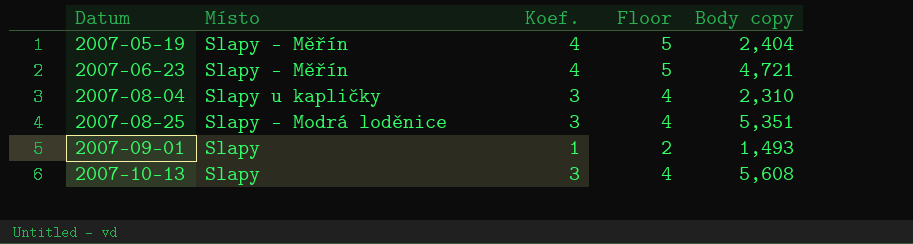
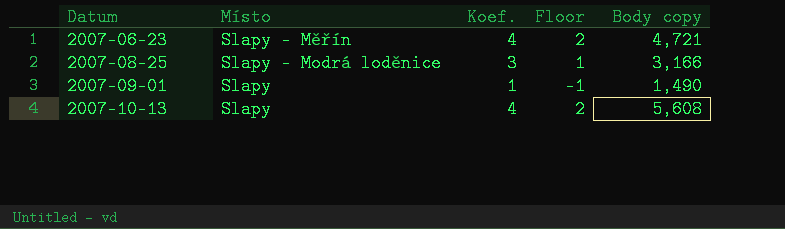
column Floor | formula: [Koef.] + 1 -> [Koef.] - 2
row 2007-05-19: Slapy - Měřín | 4 | 5 | 2,404 -> none
row 2007-08-04: Slapy u kapličky | 3 | 4 | 2,310 -> none
2007-08-25 | Body copy: 5,351 -> 3,166
2007-09-01 | Body copy: 1,493 -> 1,490
2007-10-13 | Koef.: 3 -> 4

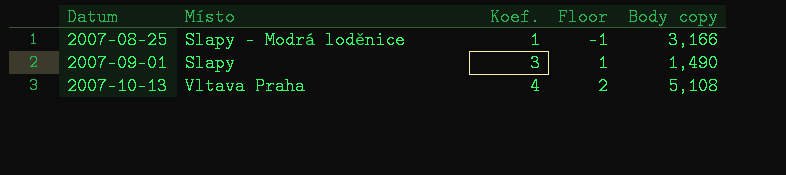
row 2007-06-23: Slapy - Měřín | 4 | 2 | 4,721 -> none
2007-08-25 | Koef.: 3 -> 1
2007-08-25 | Floor: 1 -> -1
2007-09-01 | Koef.: 1 -> 3
2007-09-01 | Floor: -1 -> 1
2007-10-13 | Místo: Slapy -> Vltava Praha
2007-10-13 | Body copy: 5,608 -> 5,108

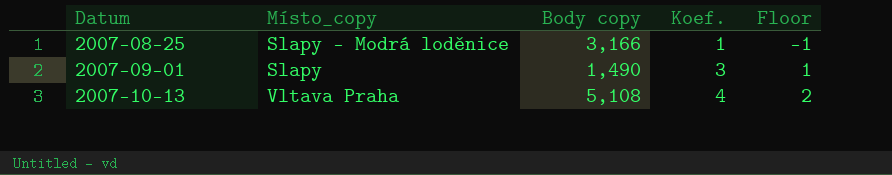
column name: Místo -> Místo_copy
column Body copy | position: 5 -> 3

